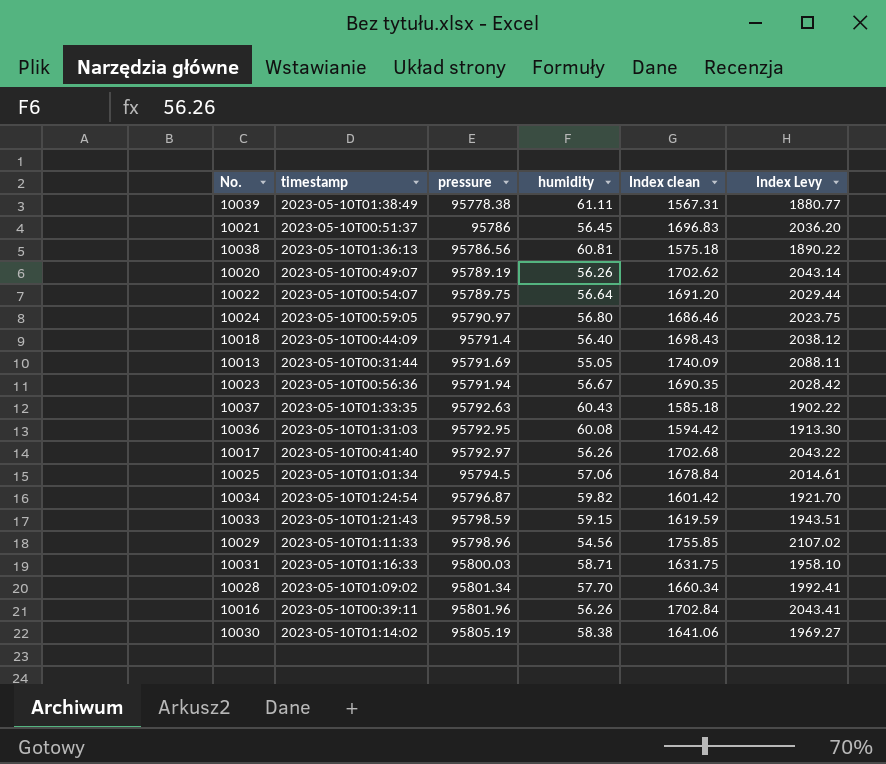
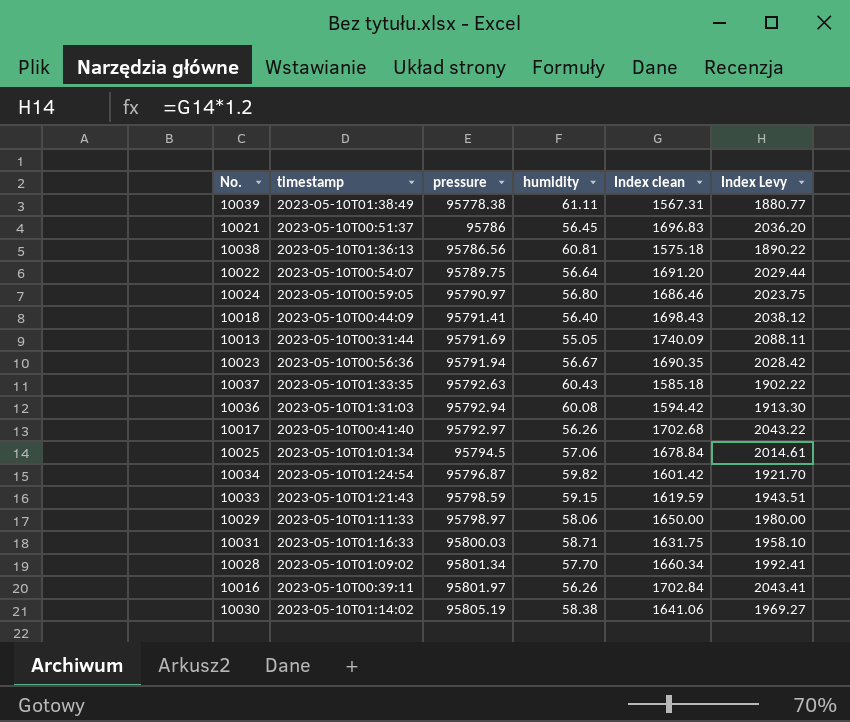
row 10020: 2023-05-10T00:49:07 | 95789.19 | 56.26 | 1702.62 | 2043.14 -> none
10018 | pressure: 95791.4 -> 95791.41
10036 | pressure: 95792.95 -> 95792.94
10029 | pressure: 95798.96 -> 95798.97
10029 | humidity: 54.56 -> 58.06
10029 | Index clean: 1755.85 -> 1650.00
10029 | Index Levy: 2107.02 -> 1980.00
10016 | pressure: 95801.96 -> 95801.97

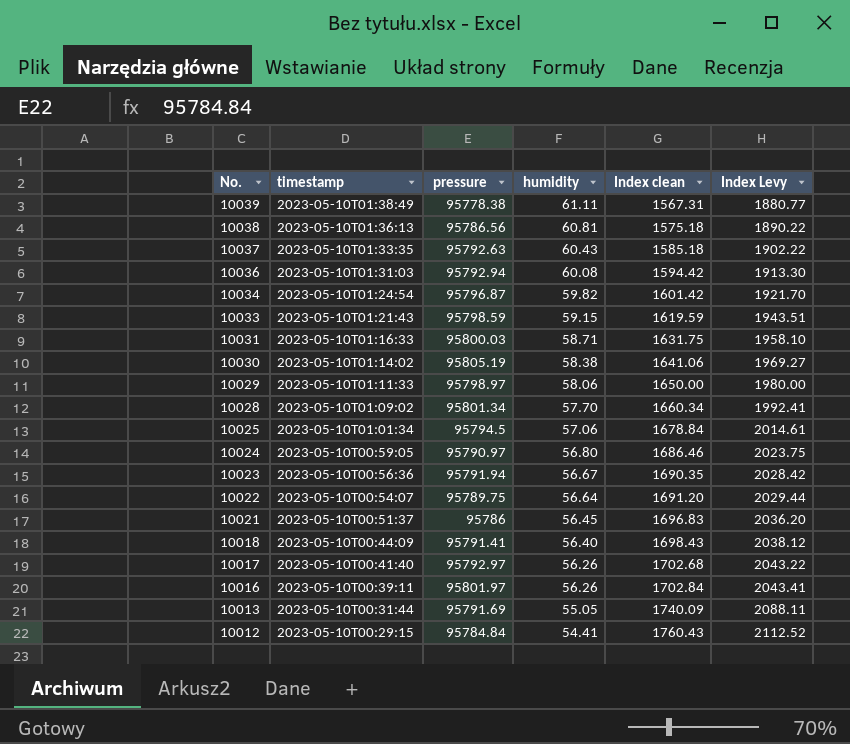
row order: pressure ascending -> No. descending
row 10012: none -> 2023-05-10T00:29:15 | 95784.84 | 54.41 | 1760.43 | 2112.52

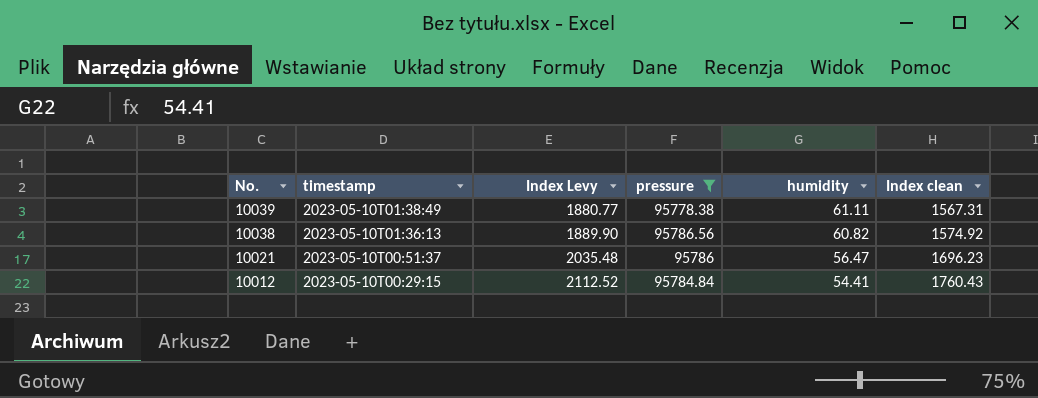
filter: none -> pressure <= 95786.56
column Index Levy | position: 6 -> 3
10038 | Index Levy: 1890.22 -> 1889.90
10038 | humidity: 60.81 -> 60.82
10038 | Index clean: 1575.18 -> 1574.92
10021 | Index Levy: 2036.20 -> 2035.48
10021 | humidity: 56.45 -> 56.47
10021 | Index clean: 1696.83 -> 1696.23

